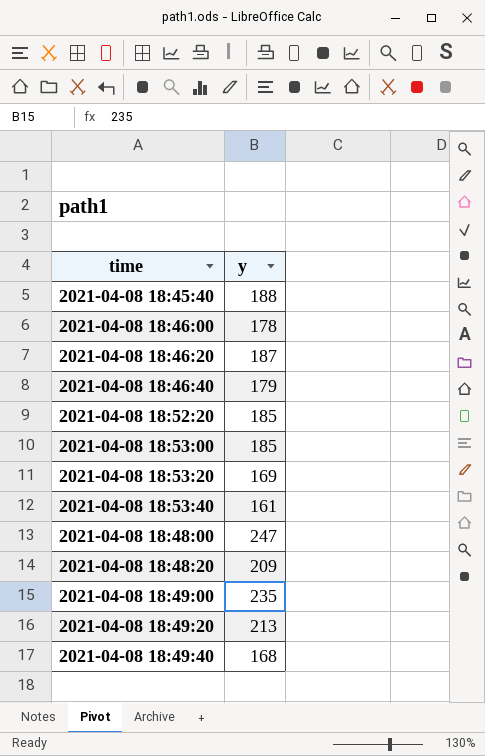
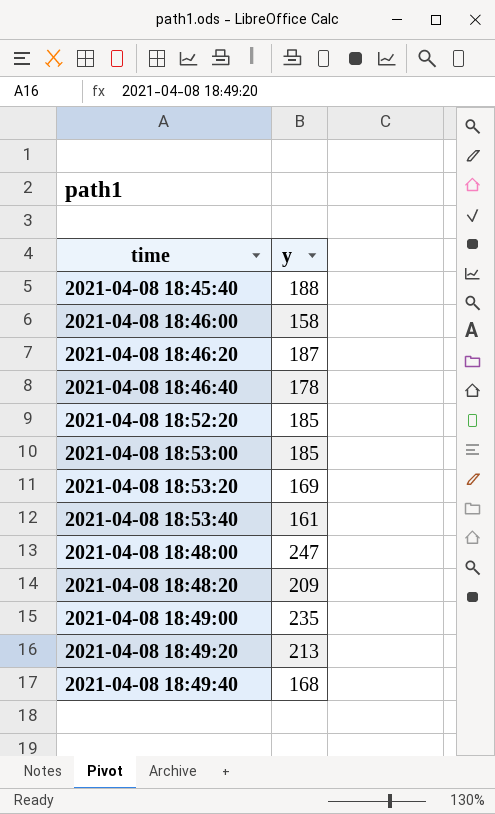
2021-04-08 18:46:00 | y: 178 -> 158
2021-04-08 18:46:40 | y: 179 -> 178

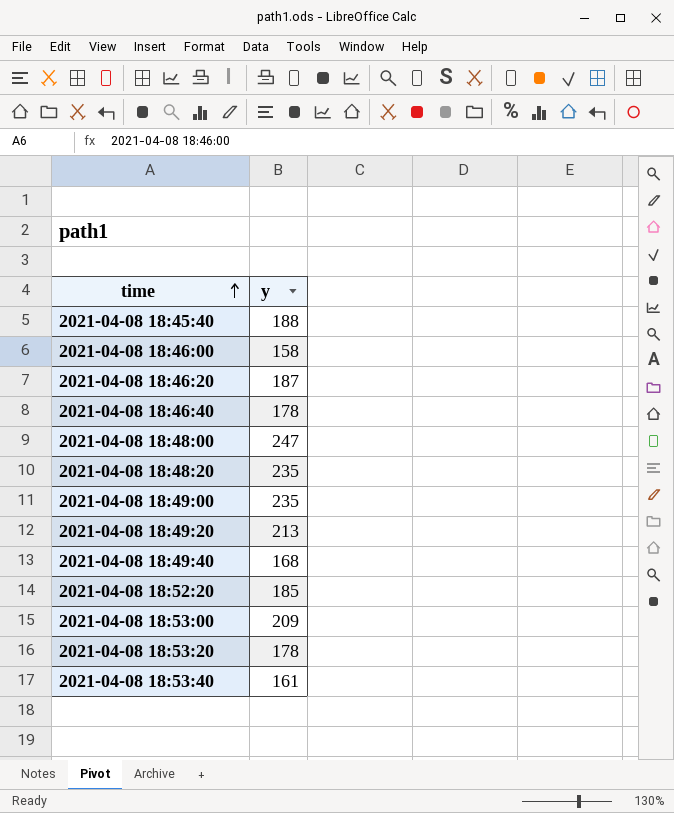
row order: none -> time ascending
2021-04-08 18:48:20 | y: 209 -> 235
2021-04-08 18:53:00 | y: 185 -> 209
2021-04-08 18:53:20 | y: 169 -> 178

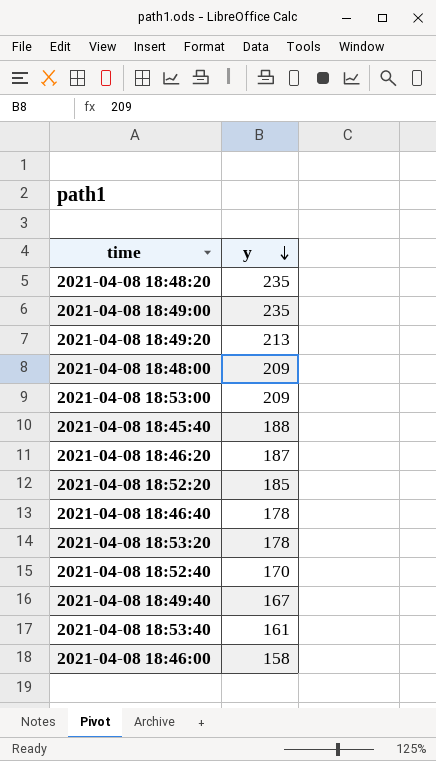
row order: time ascending -> y descending
2021-04-08 18:48:00 | y: 247 -> 209
row 2021-04-08 18:52:40: none -> 170
2021-04-08 18:49:40 | y: 168 -> 167

